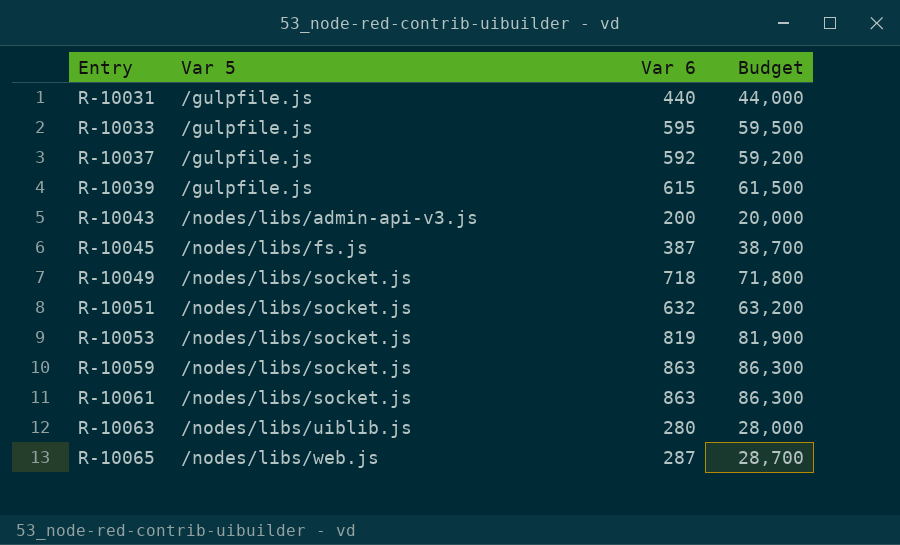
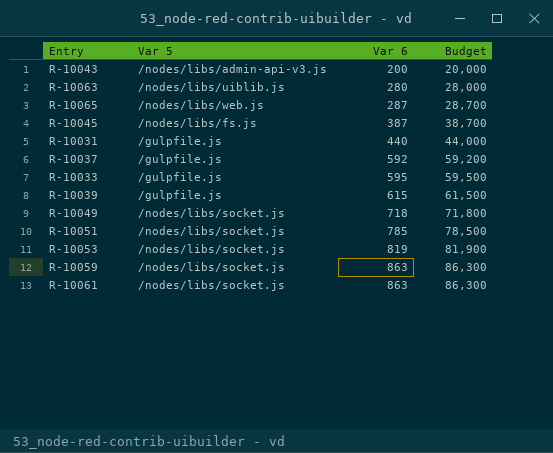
row order: Entry ascending -> Var 6 ascending
R-10051 | Var 6: 632 -> 785
R-10051 | Budget: 63,200 -> 78,500

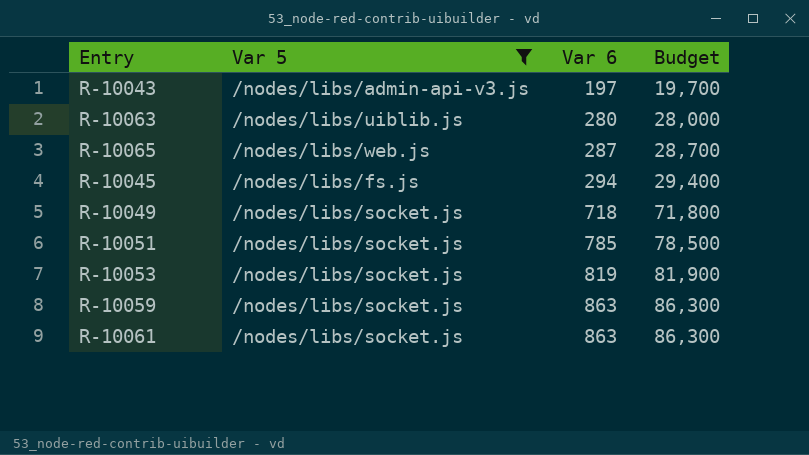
filter: none -> Var 5 != /gulpfile.js
R-10043 | Var 6: 200 -> 197
R-10043 | Budget: 20,000 -> 19,700
R-10045 | Var 6: 387 -> 294
R-10045 | Budget: 38,700 -> 29,400

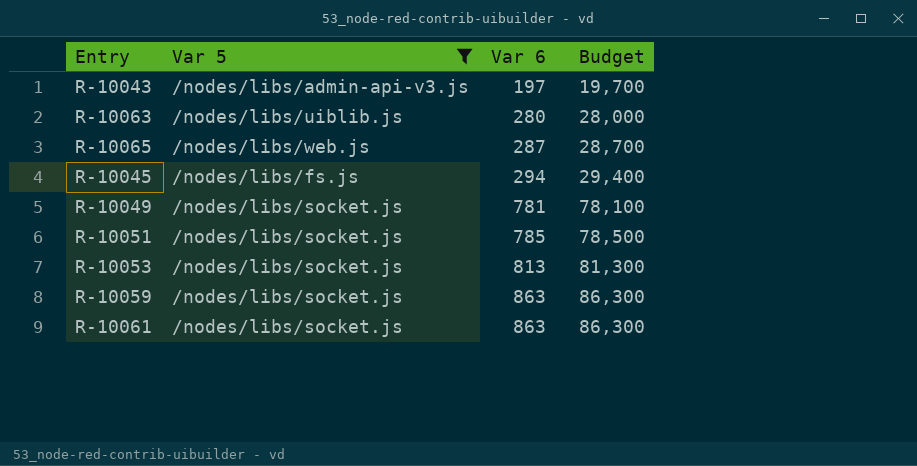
R-10049 | Var 6: 718 -> 781
R-10049 | Budget: 71,800 -> 78,100
R-10053 | Var 6: 819 -> 813
R-10053 | Budget: 81,900 -> 81,300

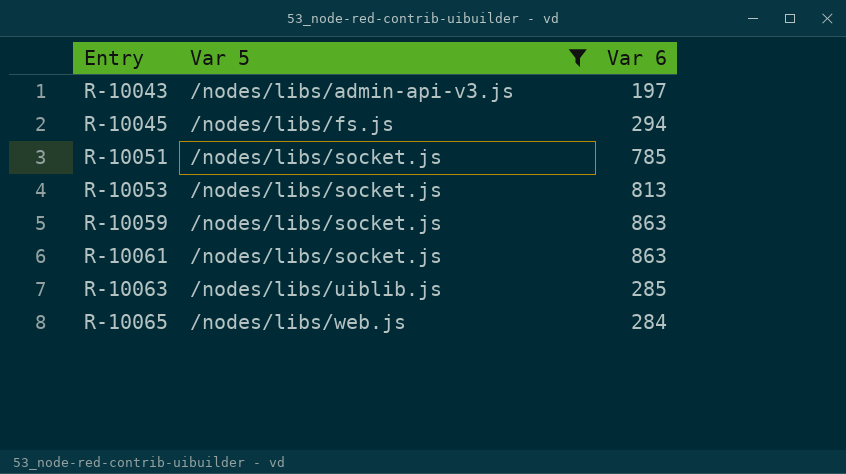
row order: Var 6 ascending -> Entry ascending
column Budget | formula: [Var 6] * 100 -> none
row R-10049: /nodes/libs/socket.js | 781 | 78,100 -> none
R-10063 | Var 6: 280 -> 285
R-10065 | Var 6: 287 -> 284

